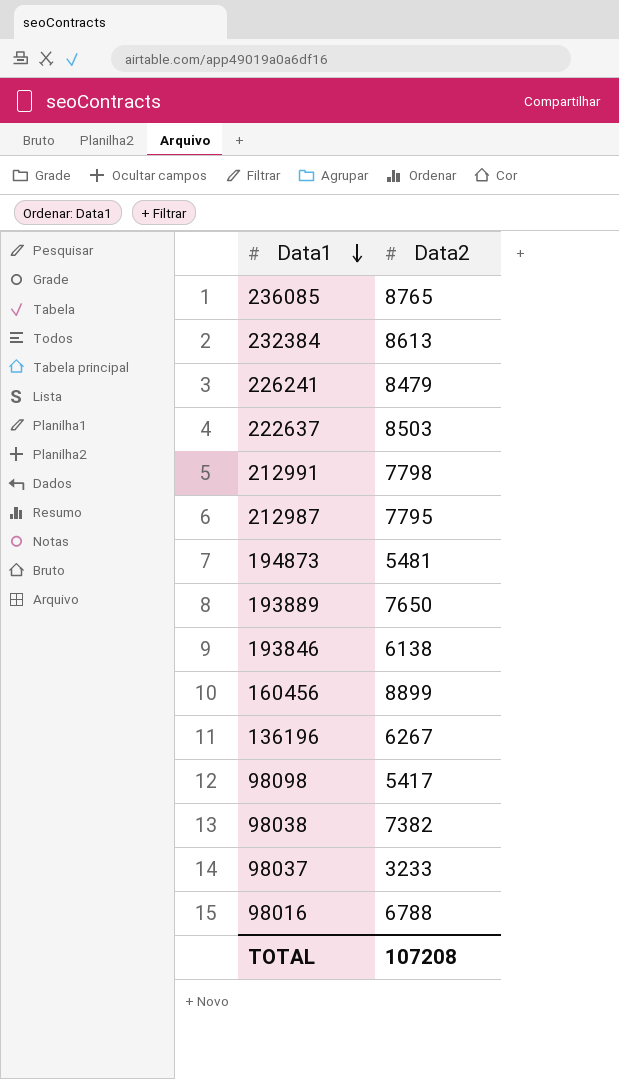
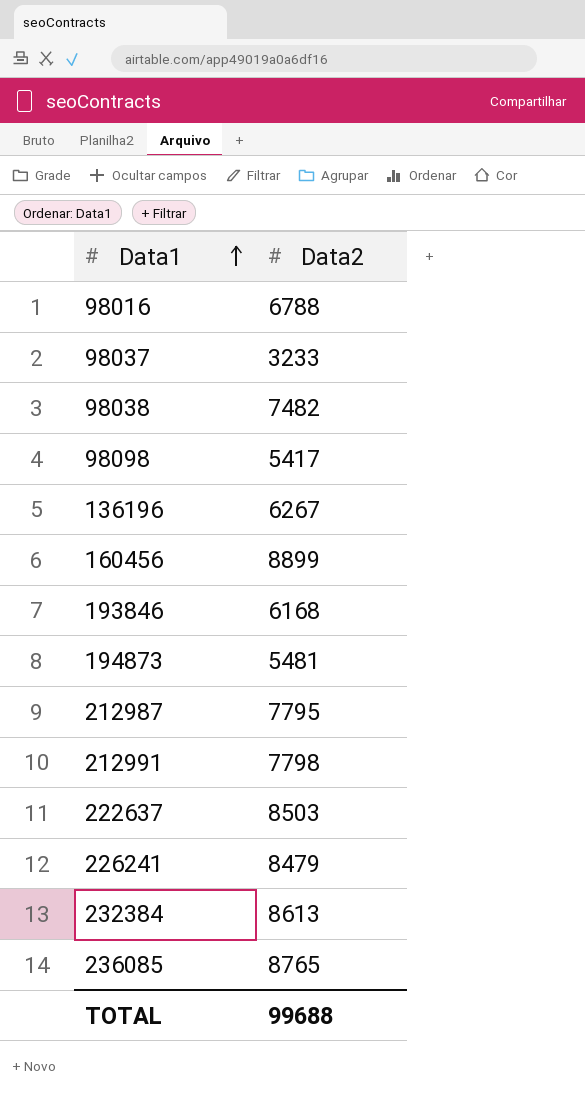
row order: Data1 descending -> Data1 ascending
row 193889: 7650 -> none
98038 | Data2: 7382 -> 7482
193846 | Data2: 6138 -> 6168
TOTAL | Data2: 107208 -> 99688

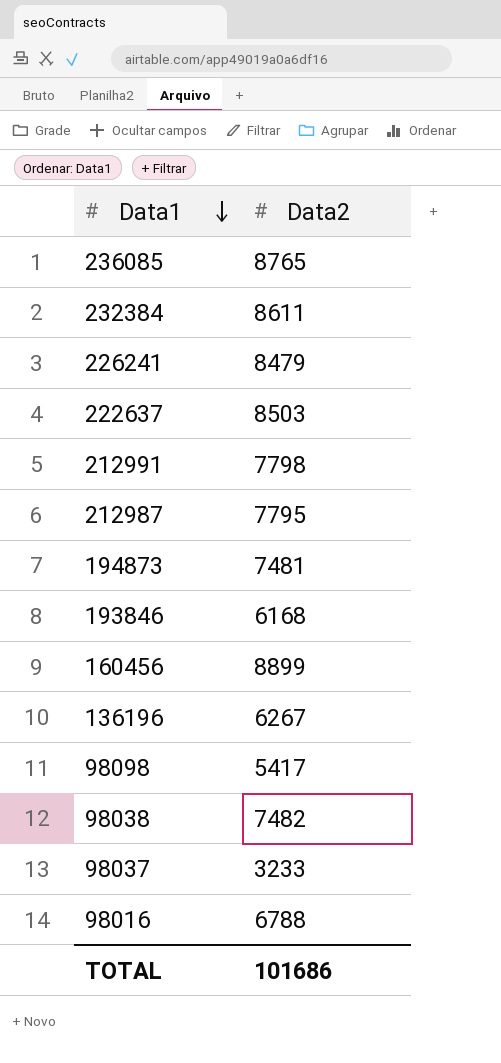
row order: Data1 ascending -> Data1 descending
232384 | Data2: 8613 -> 8611
194873 | Data2: 5481 -> 7481
TOTAL | Data2: 99688 -> 101686

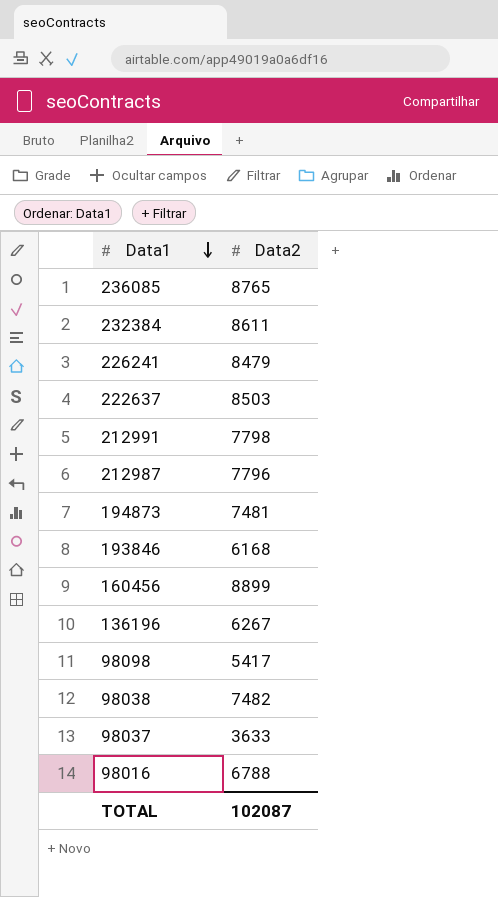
212987 | Data2: 7795 -> 7796
98037 | Data2: 3233 -> 3633
TOTAL | Data2: 101686 -> 102087

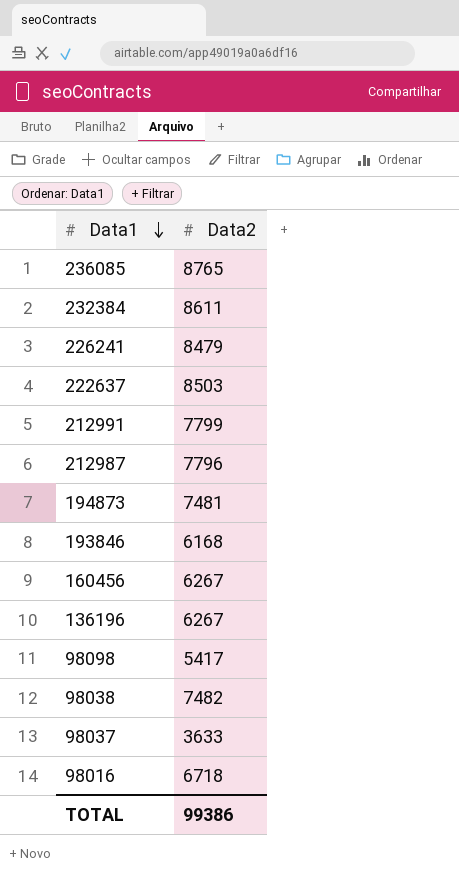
212991 | Data2: 7798 -> 7799
160456 | Data2: 8899 -> 6267
98016 | Data2: 6788 -> 6718
TOTAL | Data2: 102087 -> 99386

